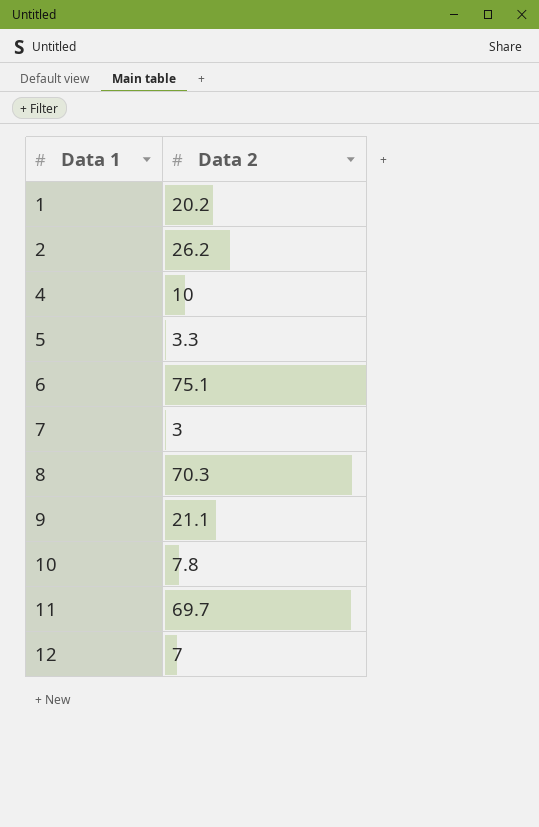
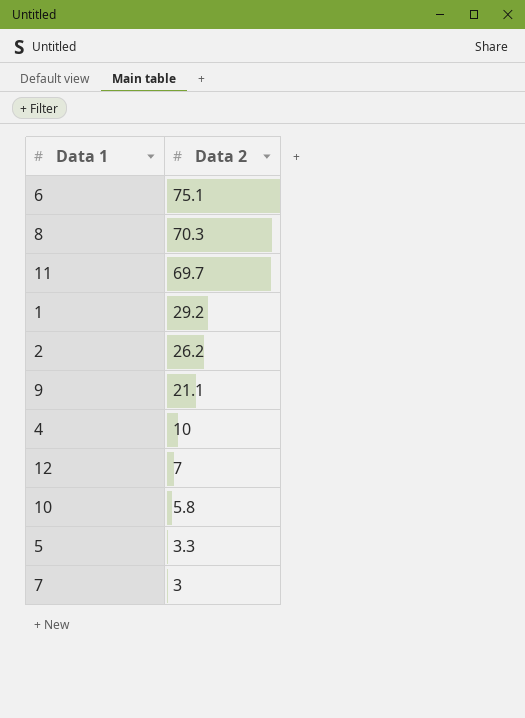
row order: Data 1 ascending -> Data 2 descending
1 | Data 2: 20.2 -> 29.2
10 | Data 2: 7.8 -> 5.8

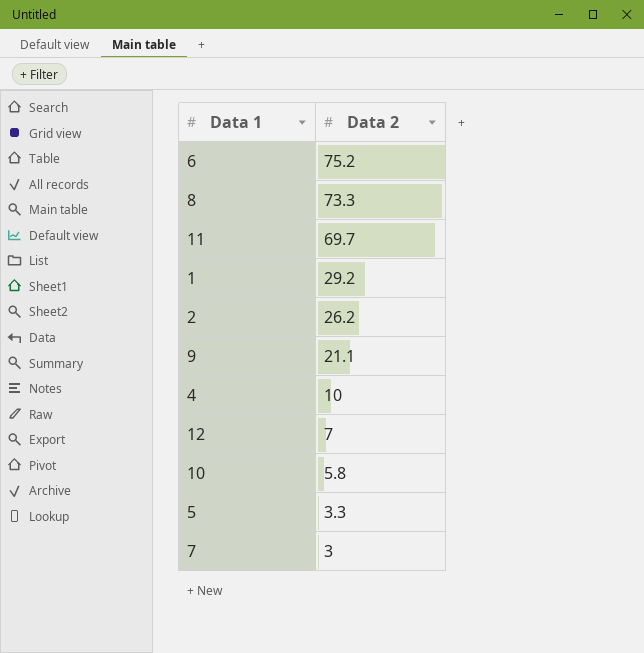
6 | Data 2: 75.1 -> 75.2
8 | Data 2: 70.3 -> 73.3

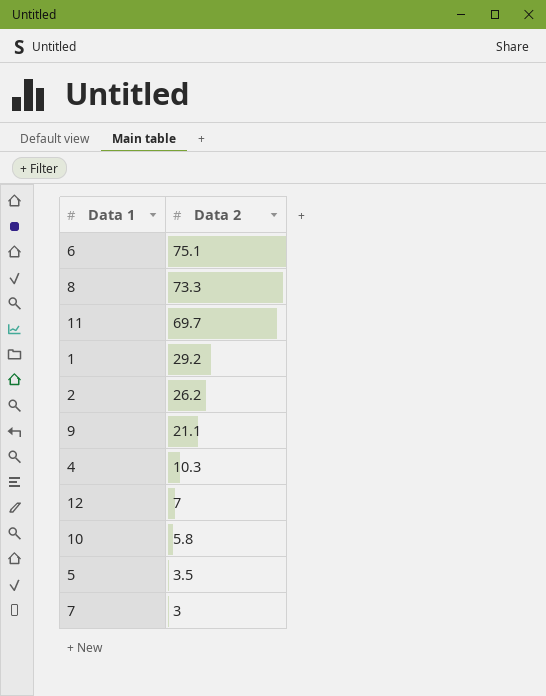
6 | Data 2: 75.2 -> 75.1
4 | Data 2: 10 -> 10.3
5 | Data 2: 3.3 -> 3.5

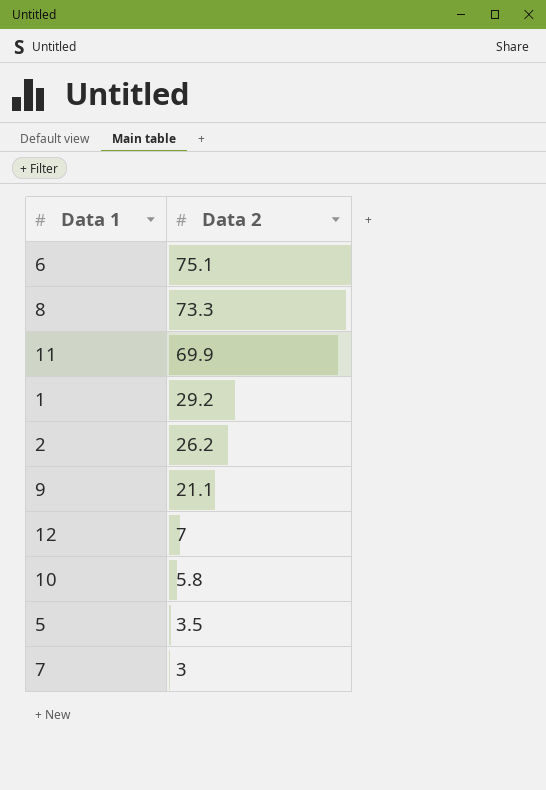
row 4: 10.3 -> none
11 | Data 2: 69.7 -> 69.9

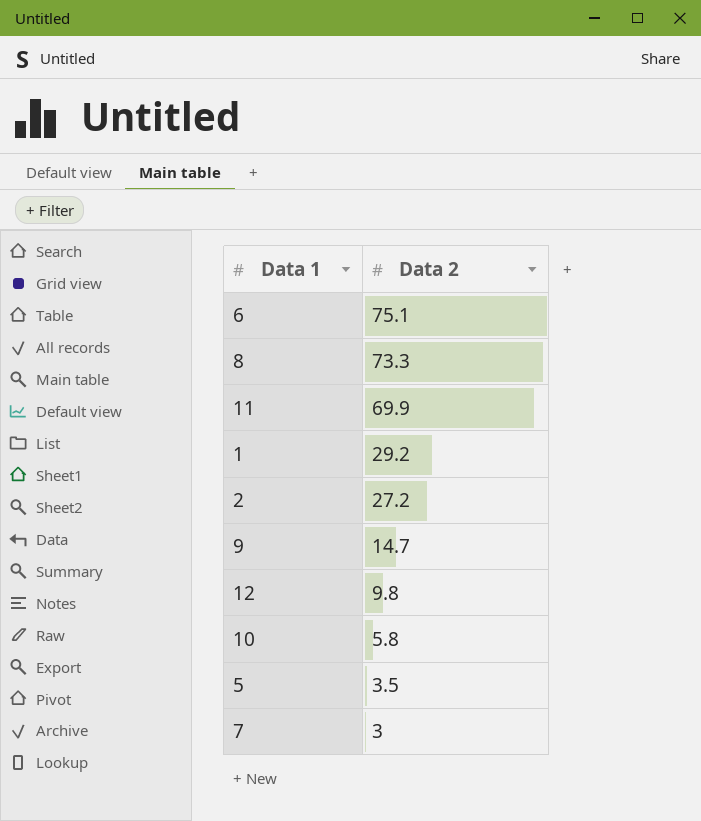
2 | Data 2: 26.2 -> 27.2
9 | Data 2: 21.1 -> 14.7
12 | Data 2: 7 -> 9.8

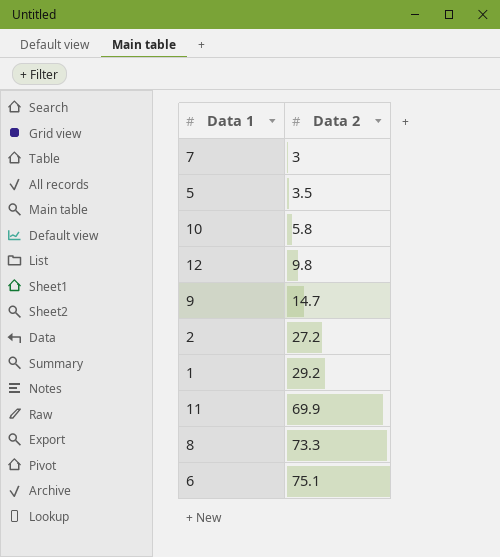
row order: Data 2 descending -> Data 2 ascending

